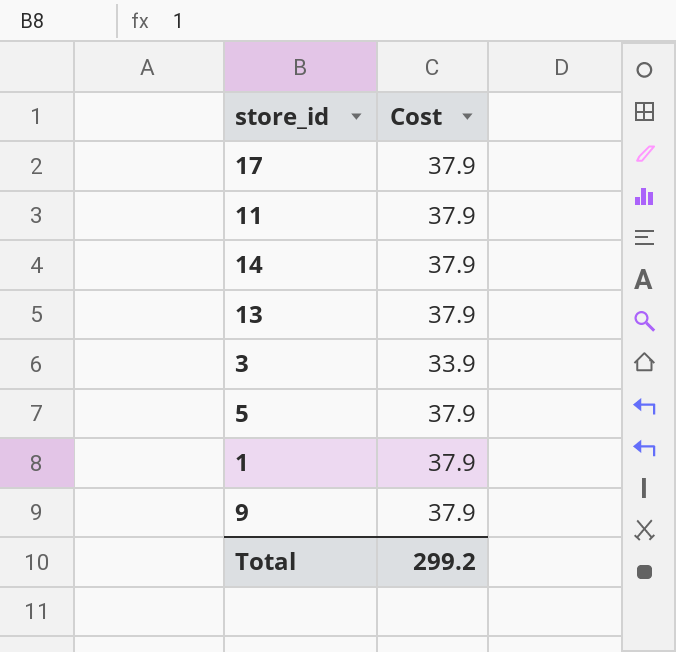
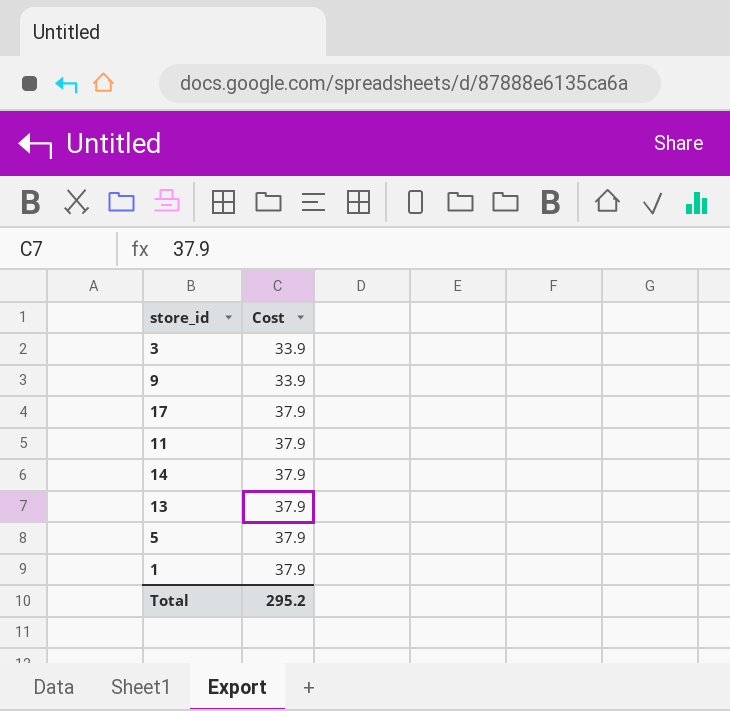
row order: none -> Cost ascending
9 | Cost: 37.9 -> 33.9
Total | Cost: 299.2 -> 295.2

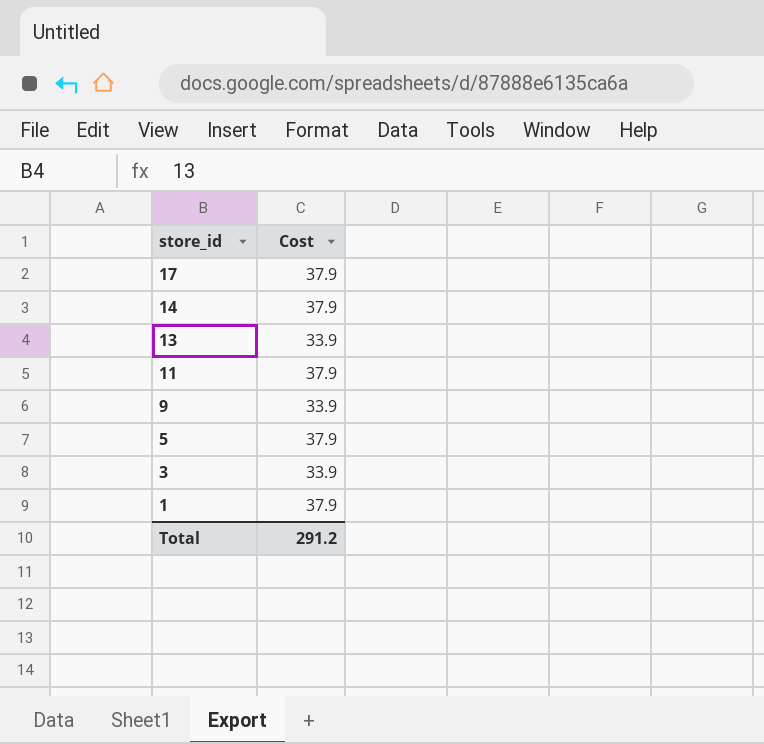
row order: Cost ascending -> store_id descending
13 | Cost: 37.9 -> 33.9
Total | Cost: 295.2 -> 291.2

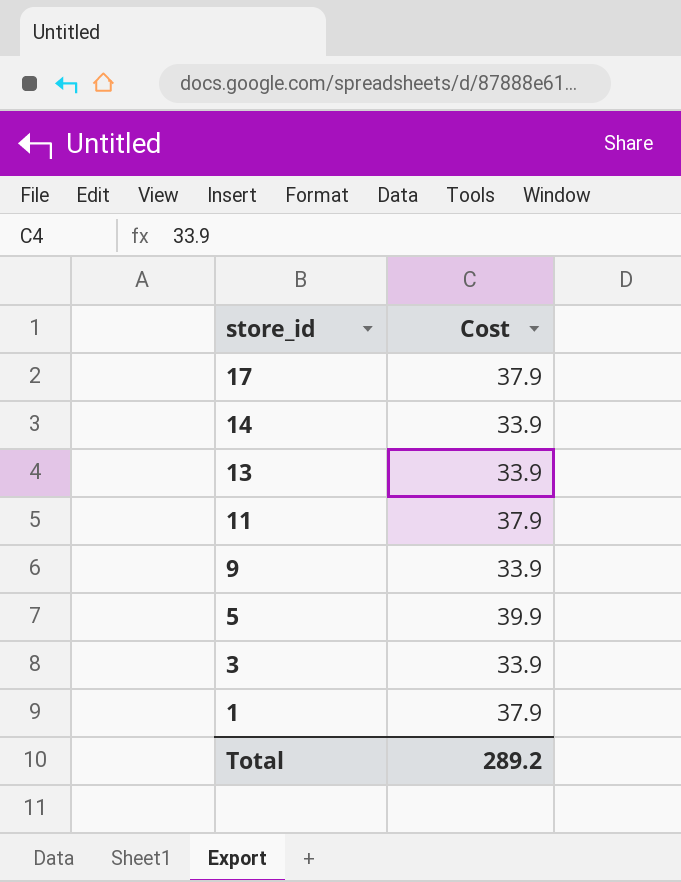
14 | Cost: 37.9 -> 33.9
5 | Cost: 37.9 -> 39.9
Total | Cost: 291.2 -> 289.2

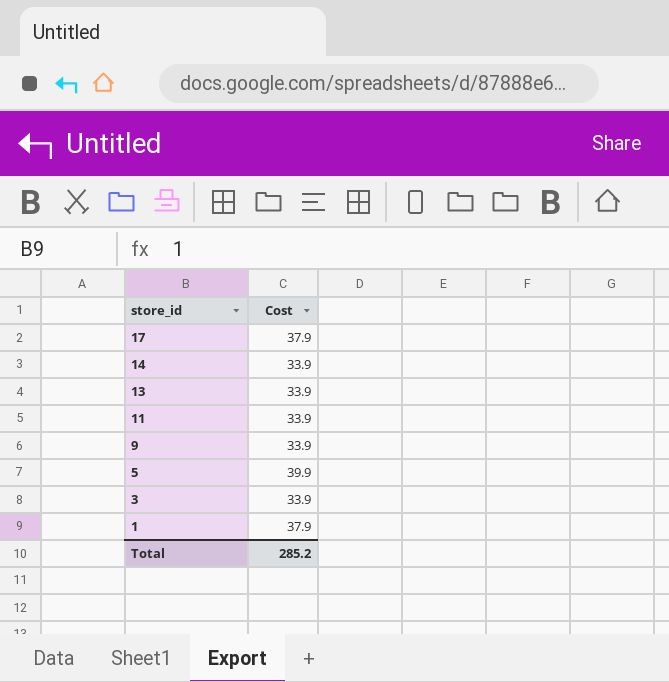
11 | Cost: 37.9 -> 33.9
Total | Cost: 289.2 -> 285.2

